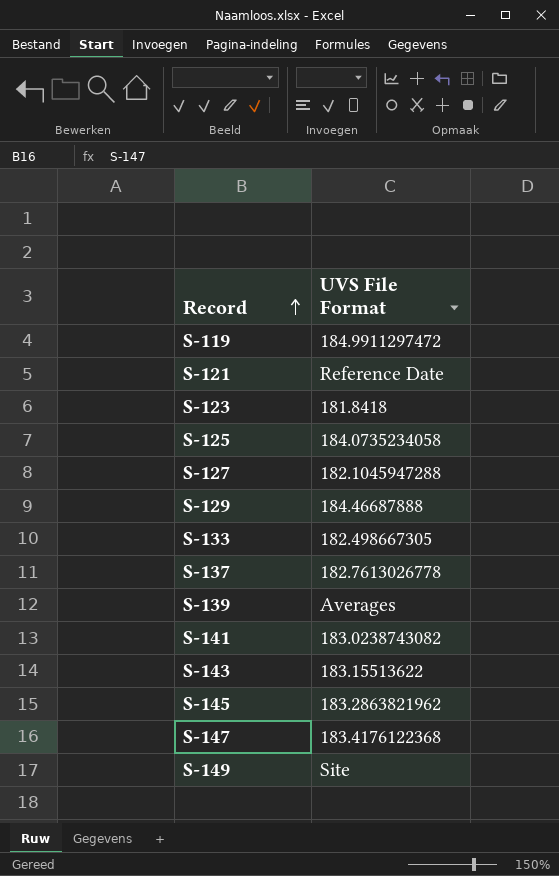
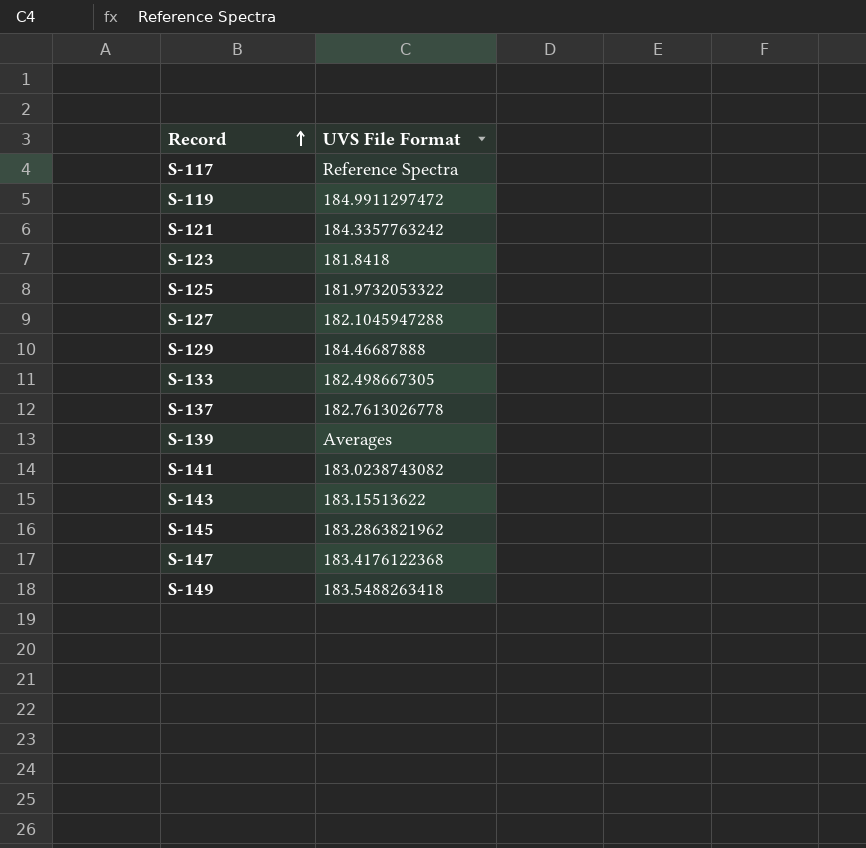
row S-117: none -> Reference Spectra
S-121 | UVS File Format: Reference Date -> 184.3357763242
S-125 | UVS File Format: 184.0735234058 -> 181.9732053322
S-149 | UVS File Format: Site -> 183.5488263418

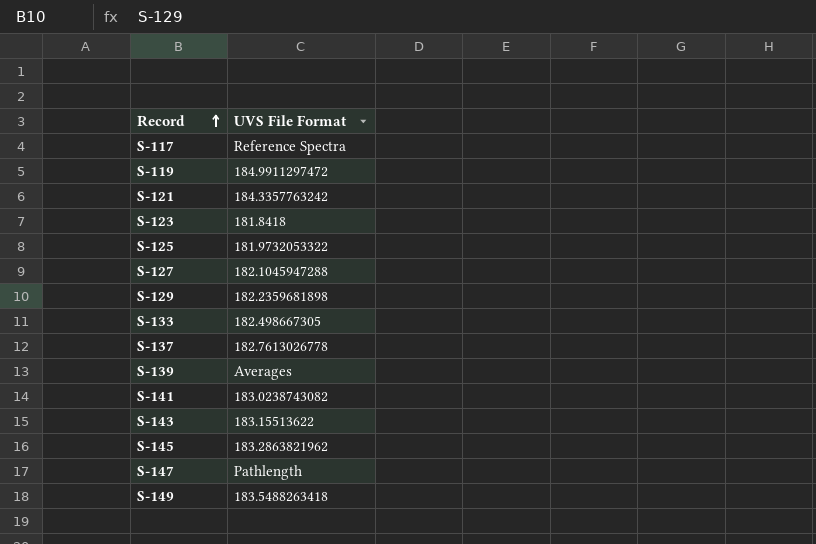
S-129 | UVS File Format: 184.46687888 -> 182.2359681898
S-147 | UVS File Format: 183.4176122368 -> Pathlength

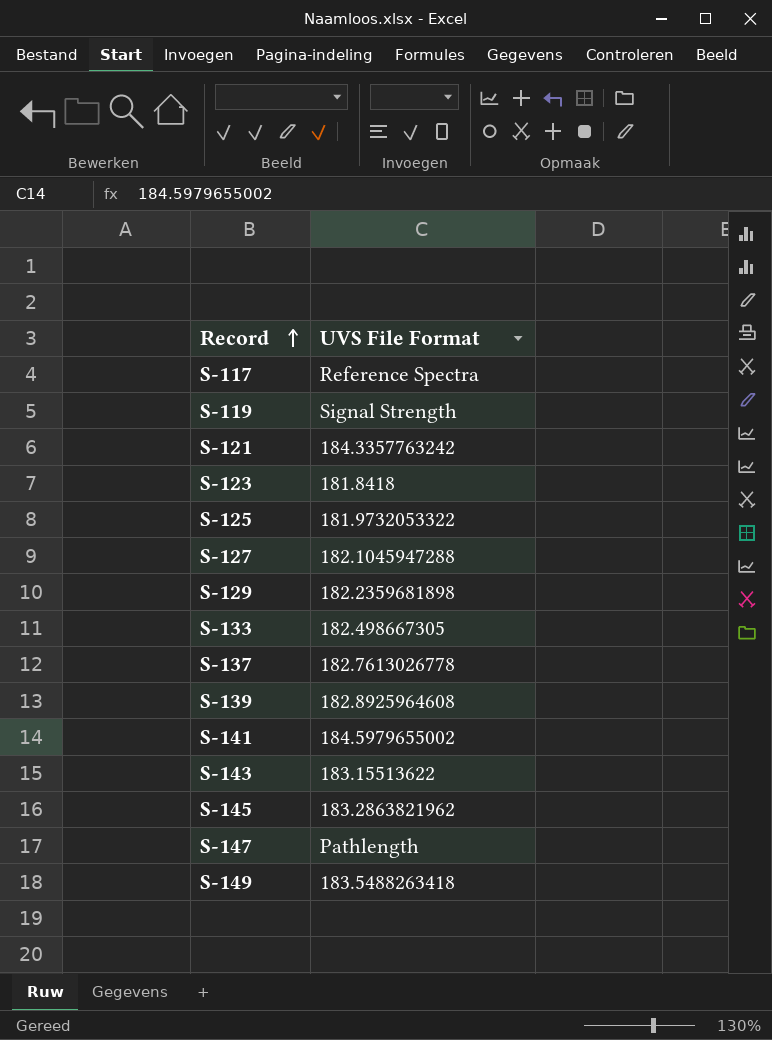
S-119 | UVS File Format: 184.9911297472 -> Signal Strength
S-139 | UVS File Format: Averages -> 182.8925964608
S-141 | UVS File Format: 183.0238743082 -> 184.5979655002

